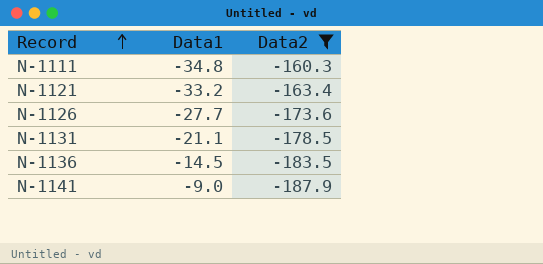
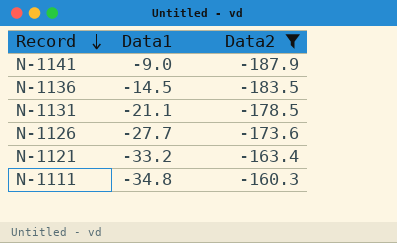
row order: Record ascending -> Record descending

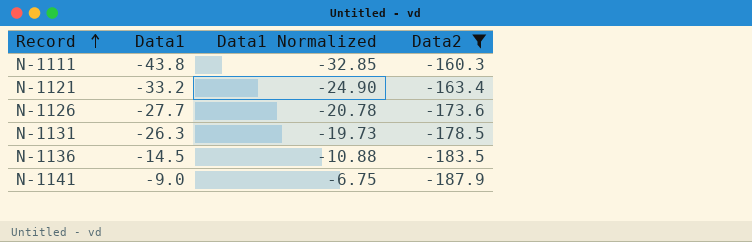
row order: Record descending -> Record ascending
column Data1 Normalized | formula: none -> [Data1] * 0.75
N-1111 | Data1: -34.8 -> -43.8
N-1131 | Data1: -21.1 -> -26.3

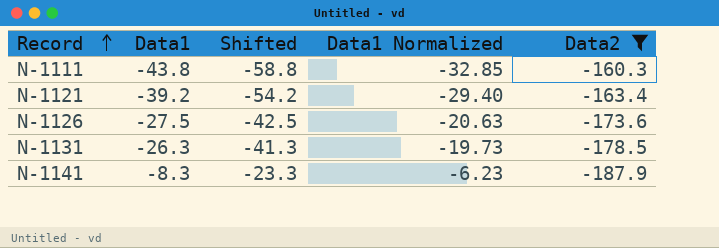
column Shifted | formula: none -> [Data1] - 15
row N-1136: -14.5 | -10.88 | -183.5 -> none
N-1121 | Data1: -33.2 -> -39.2
N-1121 | Data1 Normalized: -24.90 -> -29.40
N-1126 | Data1: -27.7 -> -27.5
N-1126 | Data1 Normalized: -20.78 -> -20.63
N-1141 | Data1: -9.0 -> -8.3
N-1141 | Data1 Normalized: -6.75 -> -6.23

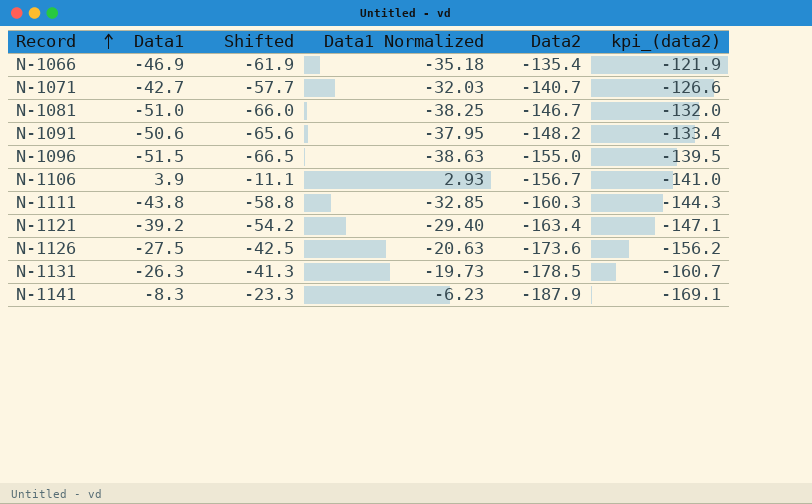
filter: Data2 <= -160.3 -> none
column kpi_(data2) | formula: none -> [Data2] * 0.9

